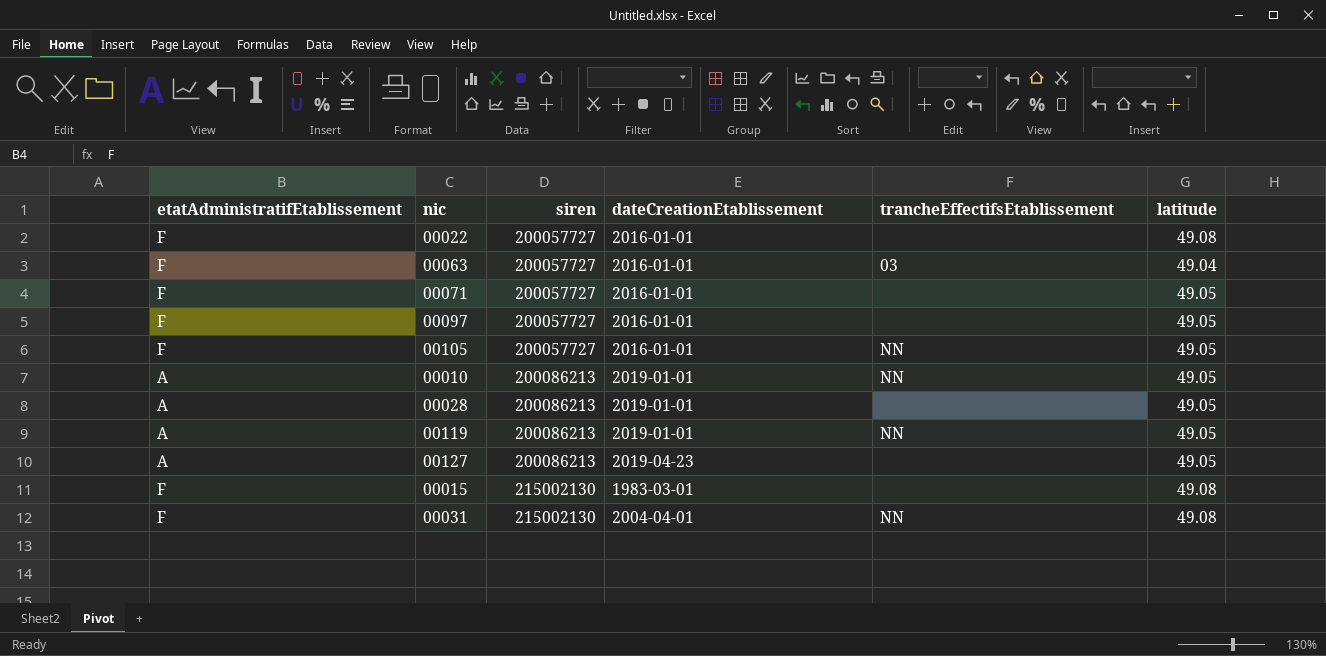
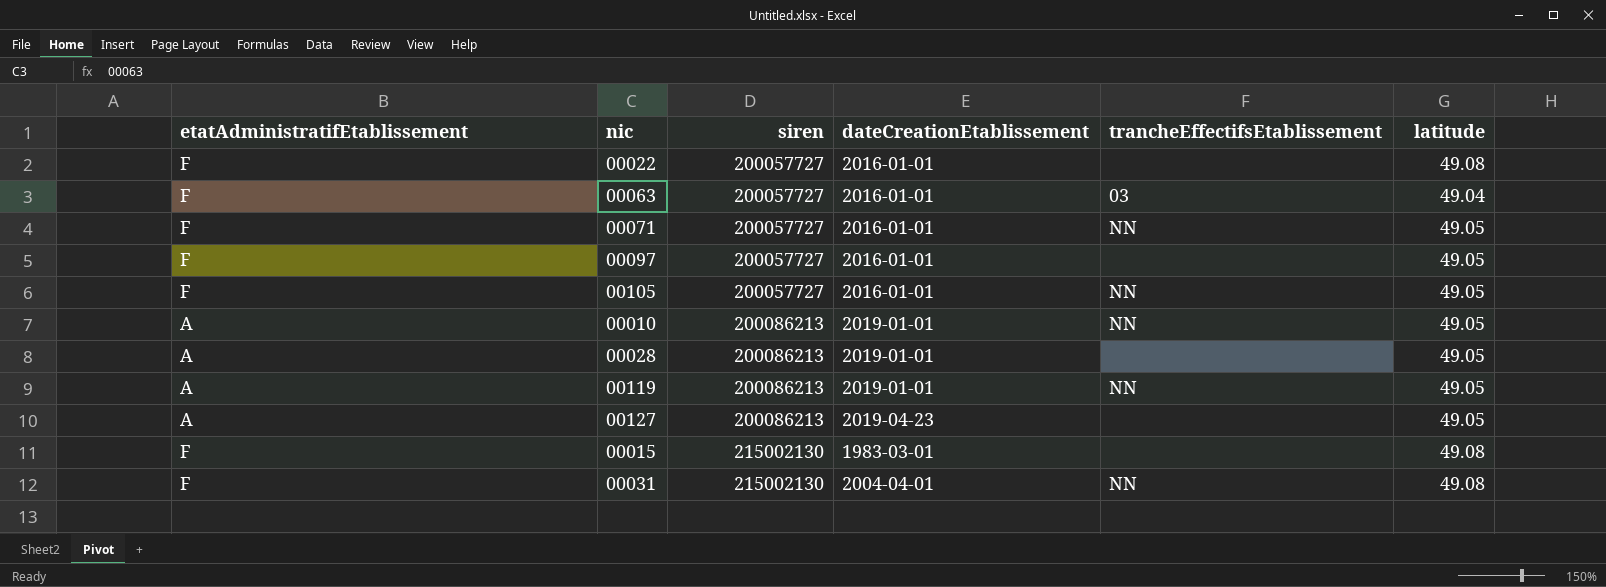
00071 | trancheEffectifsEtablissement: none -> NN

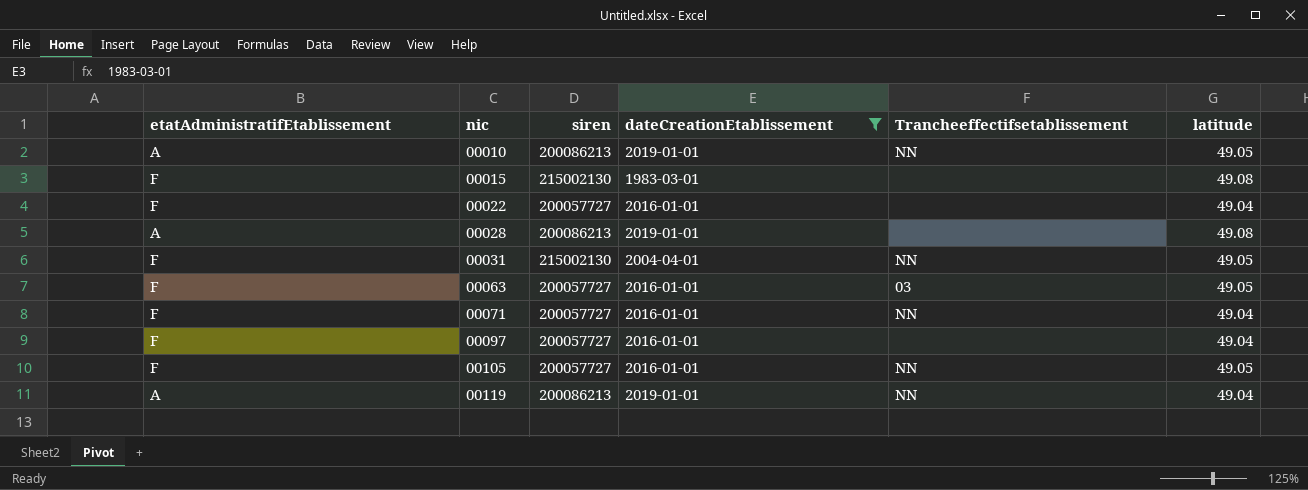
filter: none -> dateCreationEtablissement != 2019-04-23
row order: siren ascending -> nic ascending
column name: trancheEffectifsEtablissement -> Trancheeffectifsetablissement
00022 | latitude: 49.08 -> 49.04
00028 | latitude: 49.05 -> 49.08
00031 | latitude: 49.08 -> 49.05
00063 | latitude: 49.04 -> 49.05
00071 | latitude: 49.05 -> 49.04
00097 | latitude: 49.05 -> 49.04
00119 | latitude: 49.05 -> 49.04

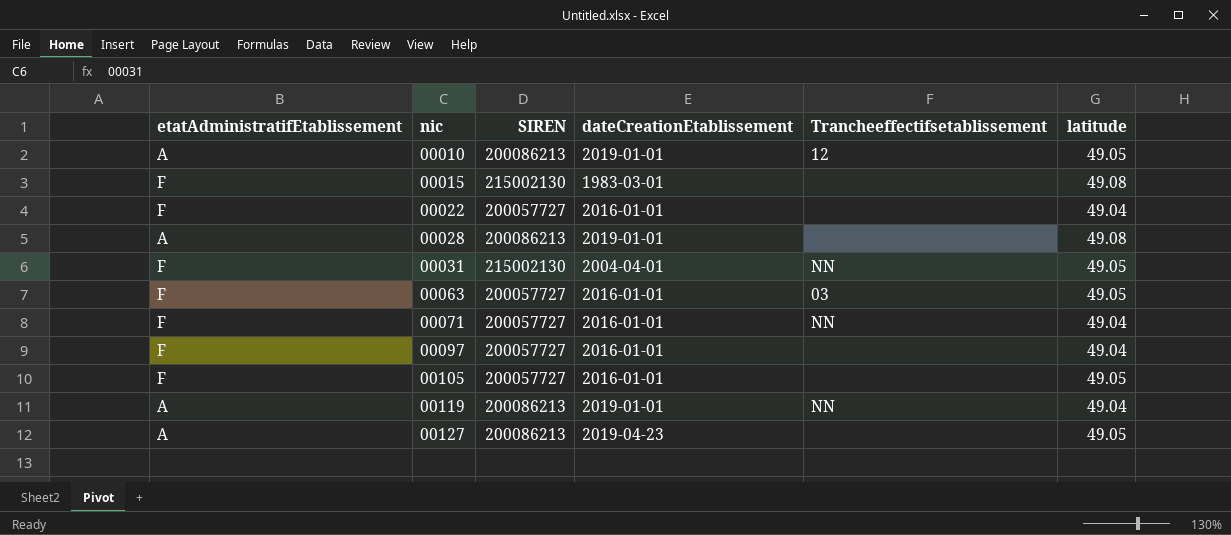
filter: dateCreationEtablissement != 2019-04-23 -> none
column name: siren -> SIREN
00010 | Trancheeffectifsetablissement: NN -> 12
00105 | Trancheeffectifsetablissement: NN -> none

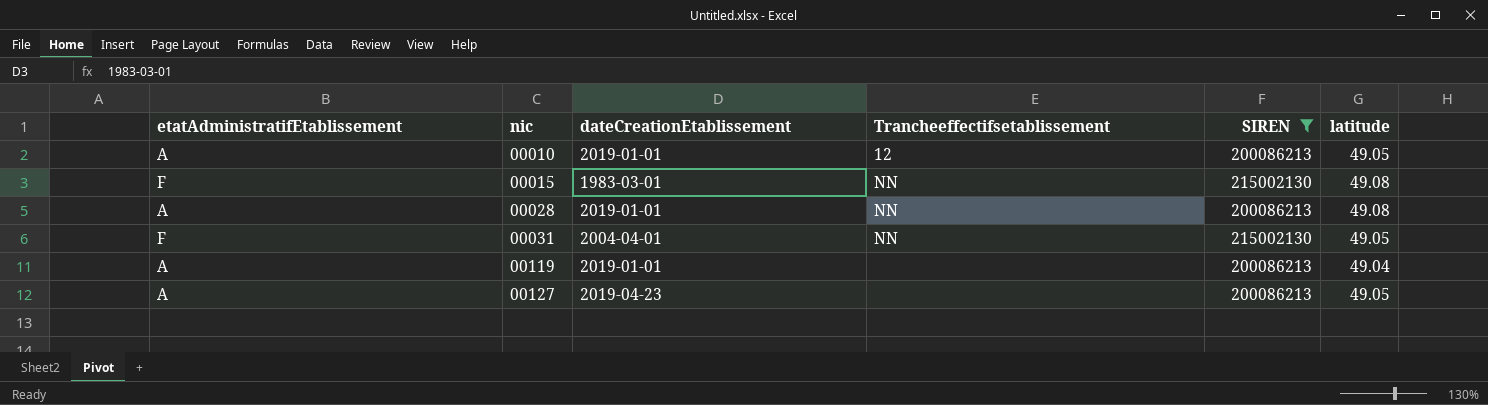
filter: none -> SIREN != 200057727
column SIREN | position: 3 -> 5
00015 | Trancheeffectifsetablissement: none -> NN
00028 | Trancheeffectifsetablissement: none -> NN
00119 | Trancheeffectifsetablissement: NN -> none

